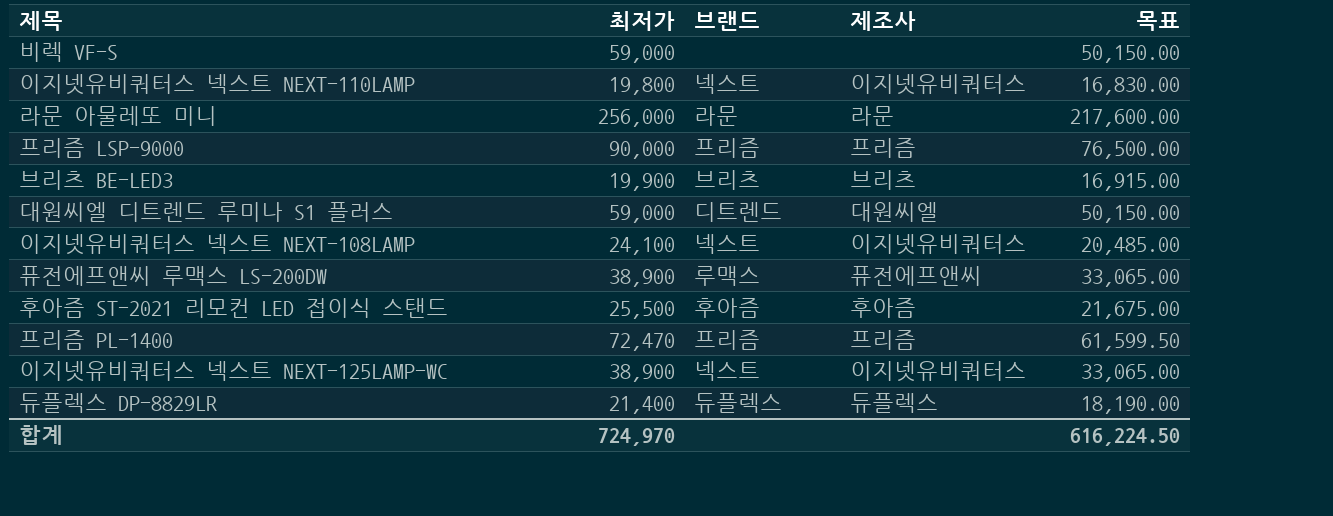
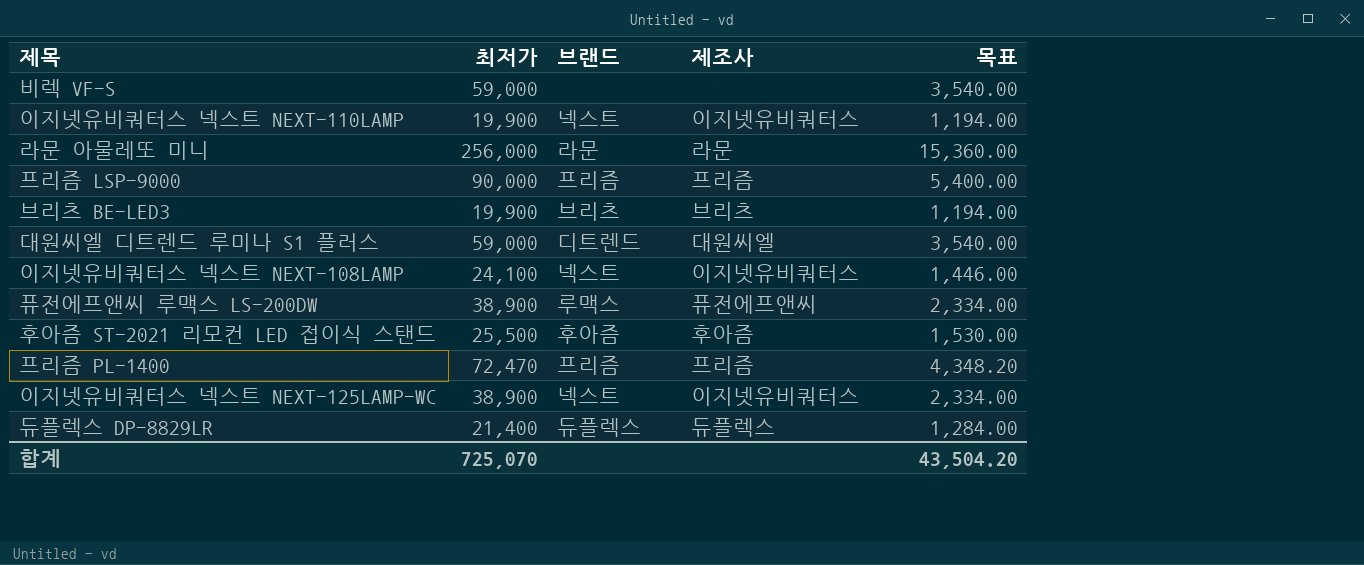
column 목표 | formula: [최저가] * 0.85 -> [최저가] * 0.06
이지넷유비쿼터스 넥스트 NEXT-110LAMP | 최저가: 19,800 -> 19,900
합계 | 최저가: 724,970 -> 725,070
합계 | 목표: 616,224.50 -> 43,504.20

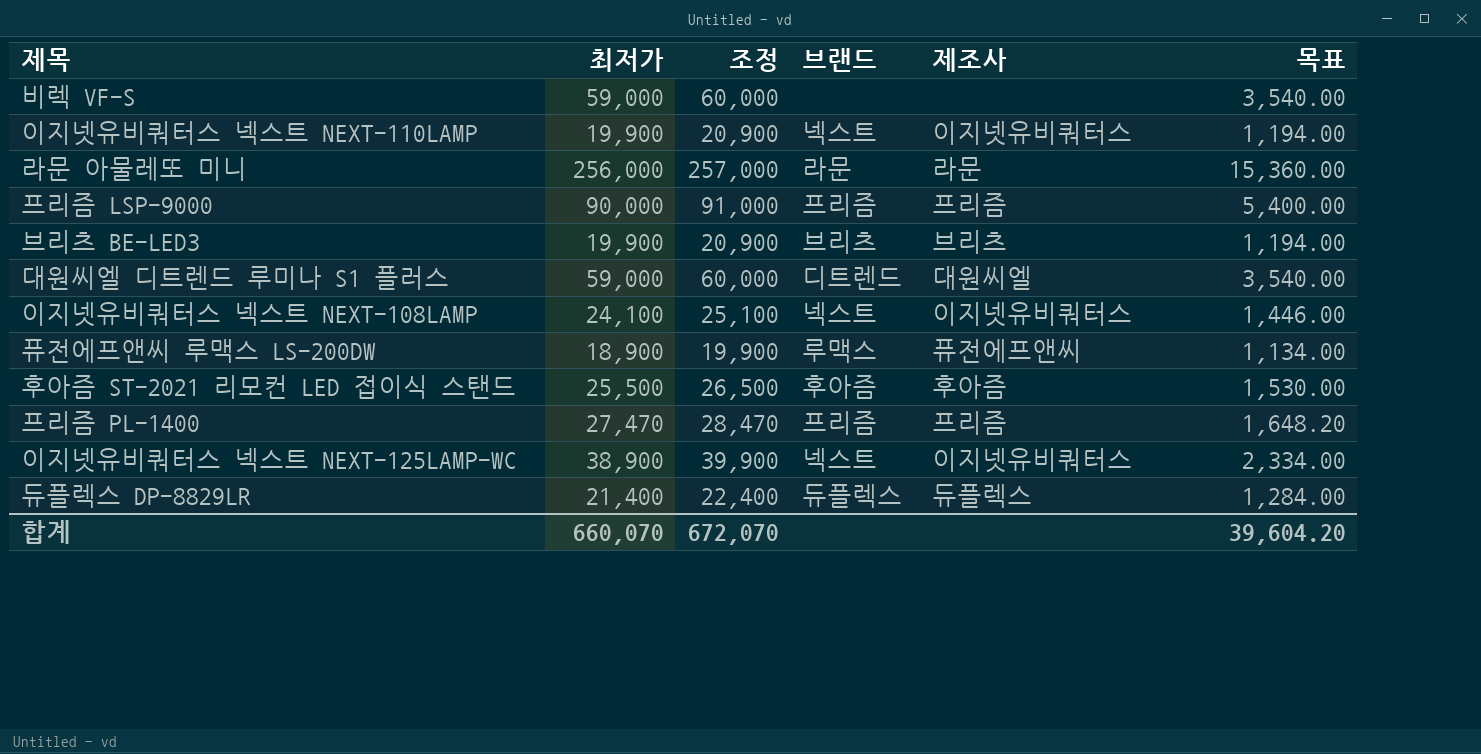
column 조정 | formula: none -> [최저가] + 1000
퓨전에프앤씨 루맥스 LS-200DW | 최저가: 38,900 -> 18,900
퓨전에프앤씨 루맥스 LS-200DW | 목표: 2,334.00 -> 1,134.00
프리즘 PL-1400 | 최저가: 72,470 -> 27,470
프리즘 PL-1400 | 목표: 4,348.20 -> 1,648.20
합계 | 최저가: 725,070 -> 660,070
합계 | 목표: 43,504.20 -> 39,604.20

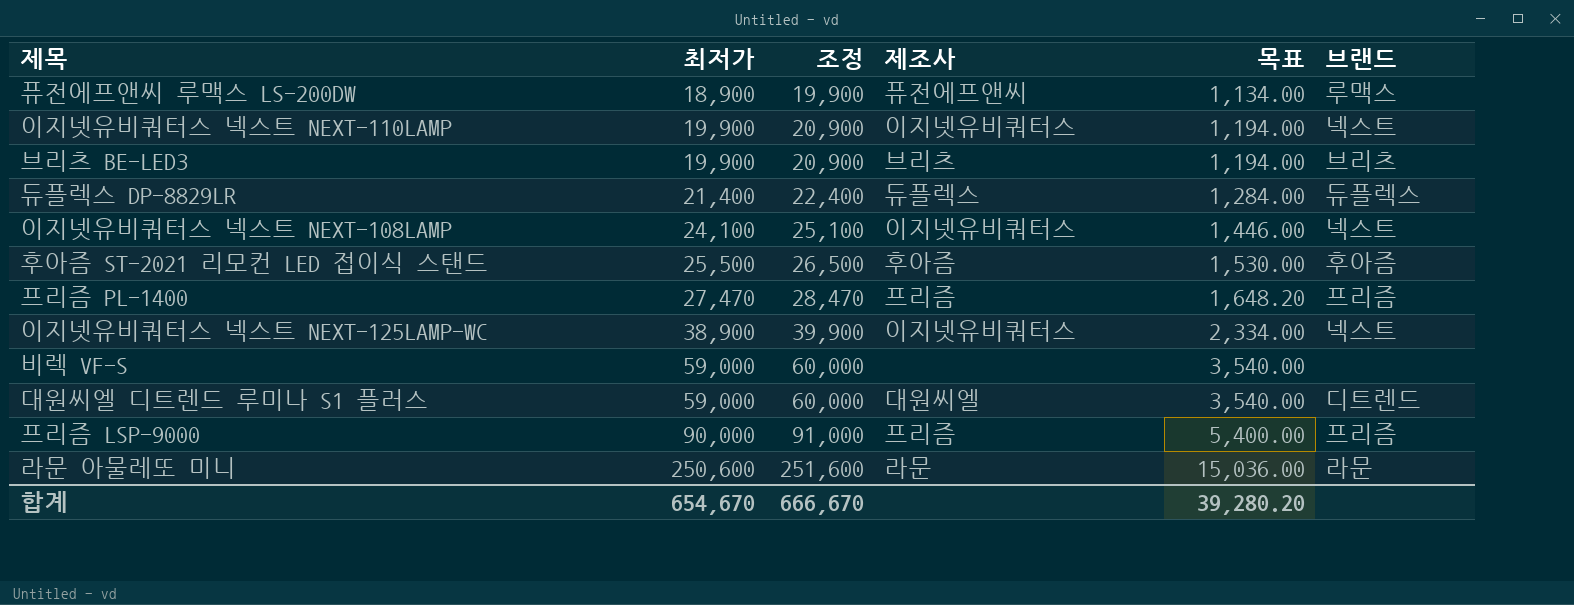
row order: none -> 최저가 ascending
column 브랜드 | position: 4 -> 6
라문 아물레또 미니 | 최저가: 256,000 -> 250,600
라문 아물레또 미니 | 조정: 257,000 -> 251,600
라문 아물레또 미니 | 목표: 15,360.00 -> 15,036.00
합계 | 최저가: 660,070 -> 654,670
합계 | 조정: 672,070 -> 666,670
합계 | 목표: 39,604.20 -> 39,280.20

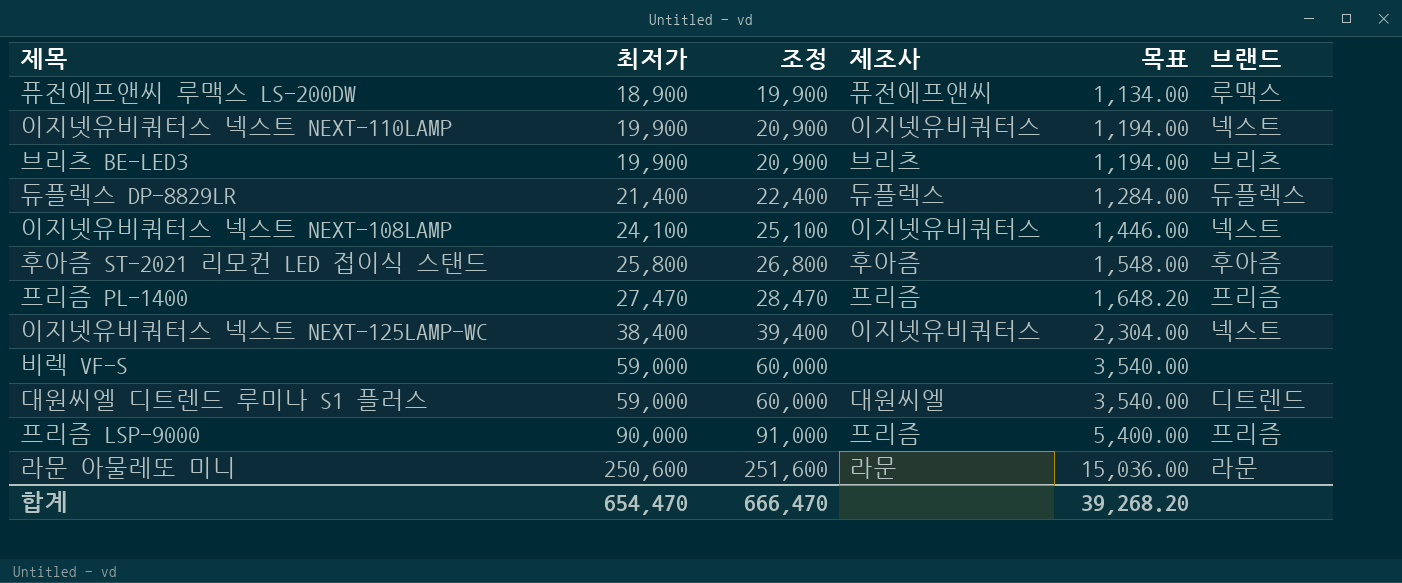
후아즘 ST-2021 리모컨 LED 접이식 스탠드 | 최저가: 25,500 -> 25,800
후아즘 ST-2021 리모컨 LED 접이식 스탠드 | 조정: 26,500 -> 26,800
후아즘 ST-2021 리모컨 LED 접이식 스탠드 | 목표: 1,530.00 -> 1,548.00
이지넷유비쿼터스 넥스트 NEXT-125LAMP-WC | 최저가: 38,900 -> 38,400
이지넷유비쿼터스 넥스트 NEXT-125LAMP-WC | 조정: 39,900 -> 39,400
이지넷유비쿼터스 넥스트 NEXT-125LAMP-WC | 목표: 2,334.00 -> 2,304.00
합계 | 최저가: 654,670 -> 654,470
합계 | 조정: 666,670 -> 666,470
합계 | 목표: 39,280.20 -> 39,268.20

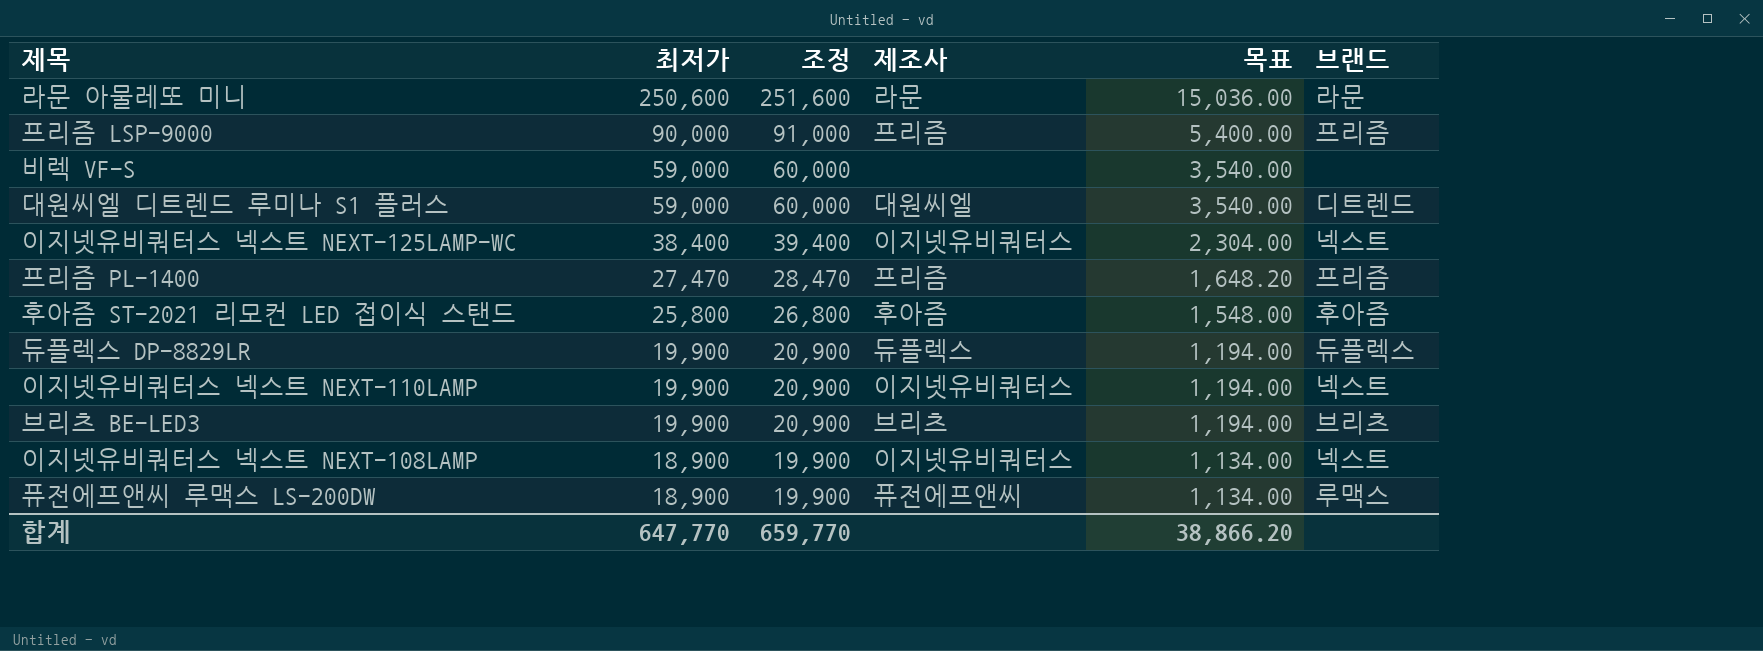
row order: 최저가 ascending -> 최저가 descending
듀플렉스 DP-8829LR | 최저가: 21,400 -> 19,900
듀플렉스 DP-8829LR | 조정: 22,400 -> 20,900
듀플렉스 DP-8829LR | 목표: 1,284.00 -> 1,194.00
이지넷유비쿼터스 넥스트 NEXT-108LAMP | 최저가: 24,100 -> 18,900
이지넷유비쿼터스 넥스트 NEXT-108LAMP | 조정: 25,100 -> 19,900
이지넷유비쿼터스 넥스트 NEXT-108LAMP | 목표: 1,446.00 -> 1,134.00
합계 | 최저가: 654,470 -> 647,770
합계 | 조정: 666,470 -> 659,770
합계 | 목표: 39,268.20 -> 38,866.20

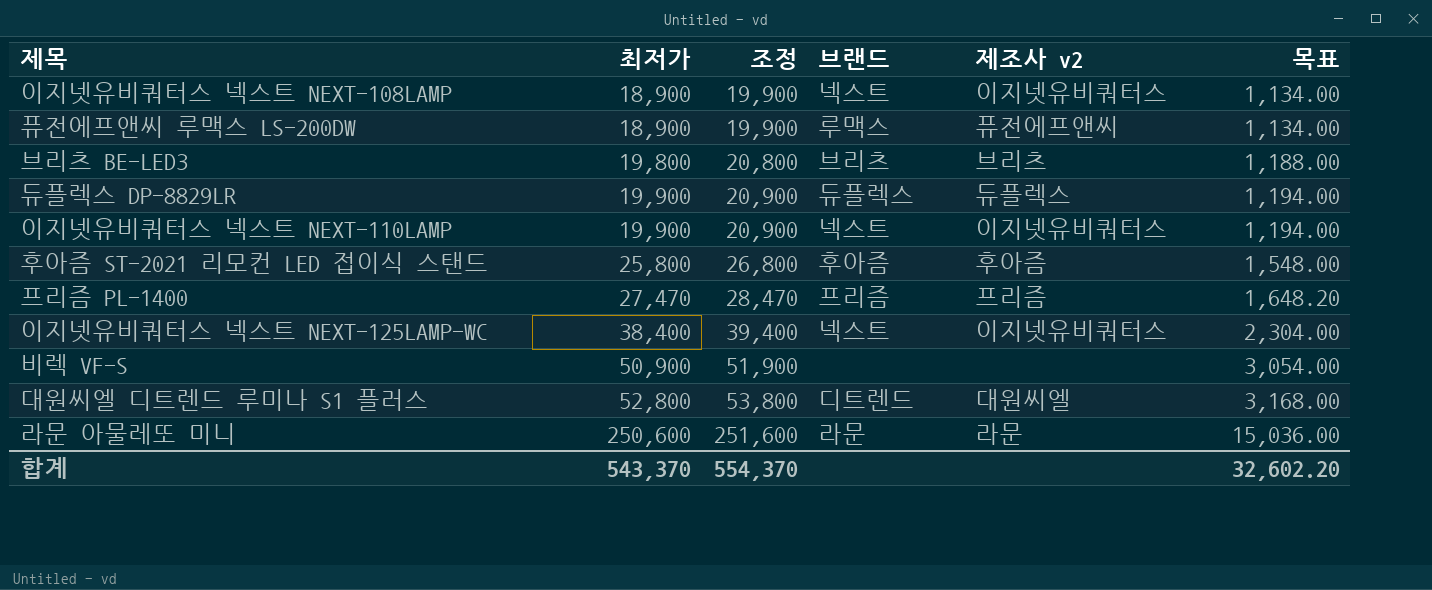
row order: 최저가 descending -> 최저가 ascending
column 브랜드 | position: 6 -> 4
column name: 제조사 -> 제조사 v2
row 프리즘 LSP-9000: 90,000 | 91,000 | 프리즘 | 5,400.00 | 프리즘 -> none
브리츠 BE-LED3 | 최저가: 19,900 -> 19,800
브리츠 BE-LED3 | 조정: 20,900 -> 20,800
브리츠 BE-LED3 | 목표: 1,194.00 -> 1,188.00
비렉 VF-S | 최저가: 59,000 -> 50,900
비렉 VF-S | 조정: 60,000 -> 51,900
비렉 VF-S | 목표: 3,540.00 -> 3,054.00
대원씨엘 디트렌드 루미나 S1 플러스 | 최저가: 59,000 -> 52,800
대원씨엘 디트렌드 루미나 S1 플러스 | 조정: 60,000 -> 53,800
대원씨엘 디트렌드 루미나 S1 플러스 | 목표: 3,540.00 -> 3,168.00
합계 | 최저가: 647,770 -> 543,370
합계 | 조정: 659,770 -> 554,370
합계 | 목표: 38,866.20 -> 32,602.20

